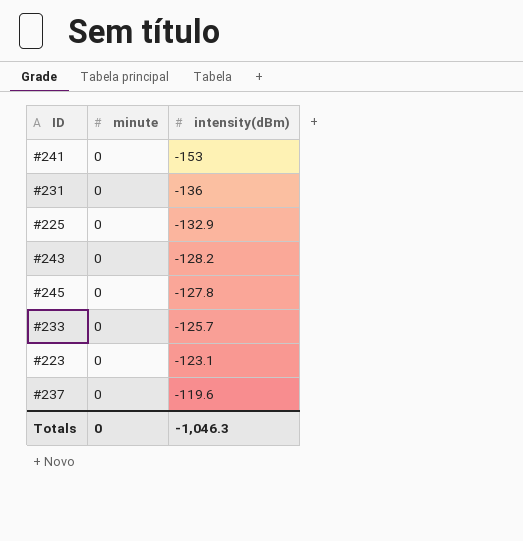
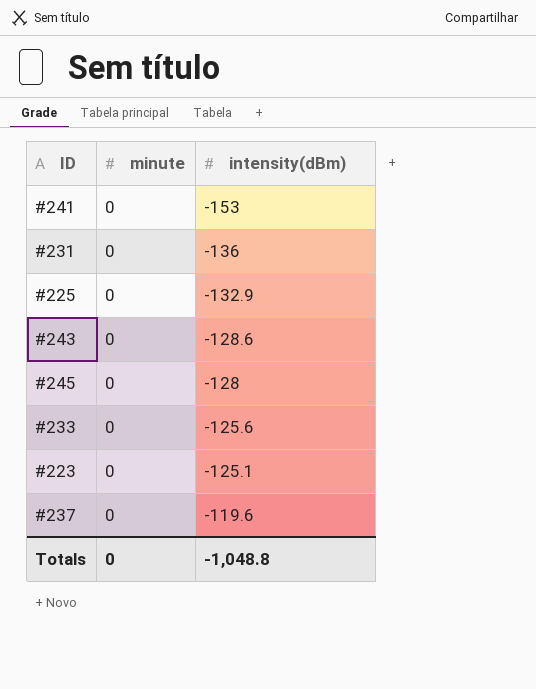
#243 | intensity(dBm): -128.2 -> -128.6
#245 | intensity(dBm): -127.8 -> -128
#233 | intensity(dBm): -125.7 -> -125.6
#223 | intensity(dBm): -123.1 -> -125.1
Totals | intensity(dBm): -1,046.3 -> -1,048.8

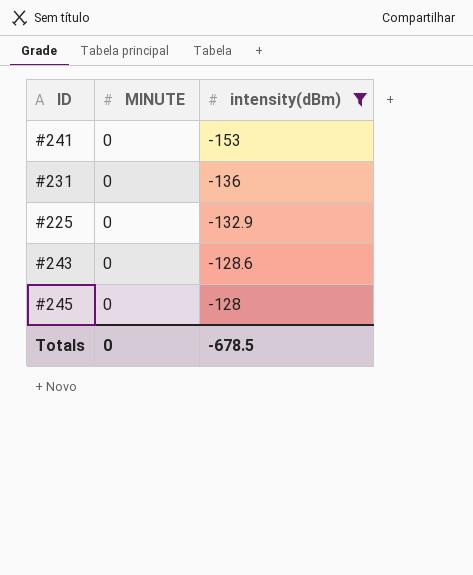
filter: none -> intensity(dBm) <= -128
column name: minute -> MINUTE
Totals | intensity(dBm): -1,048.8 -> -678.5

